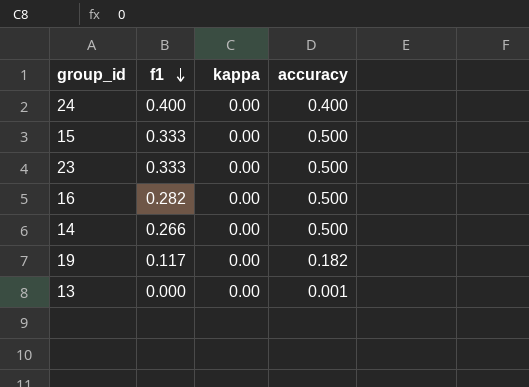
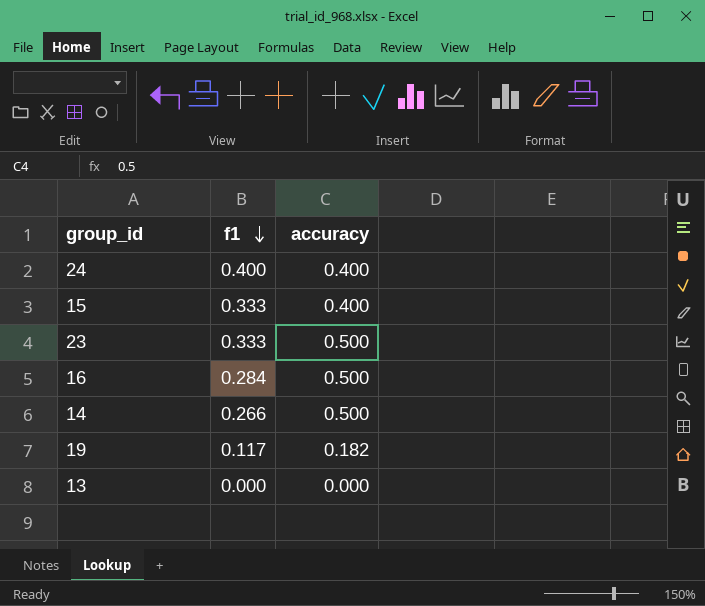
column kappa | position: 3 -> none
15 | accuracy: 0.500 -> 0.400
16 | f1: 0.282 -> 0.284
13 | accuracy: 0.001 -> 0.000

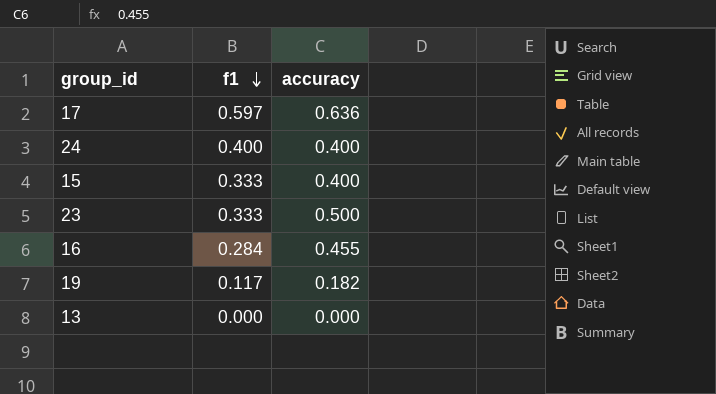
row 14: 0.266 | 0.500 -> none
row 17: none -> 0.597 | 0.636
16 | accuracy: 0.500 -> 0.455

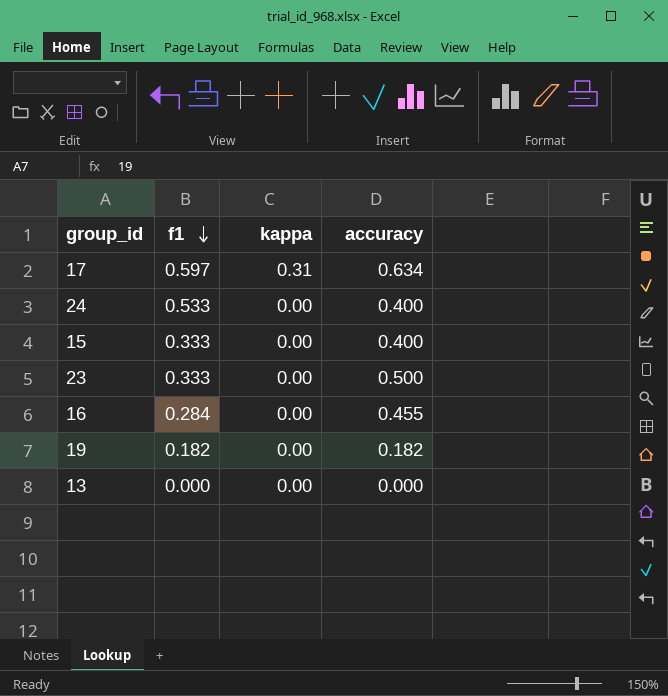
column kappa | position: none -> 3
17 | accuracy: 0.636 -> 0.634
24 | f1: 0.400 -> 0.533
19 | f1: 0.117 -> 0.182

